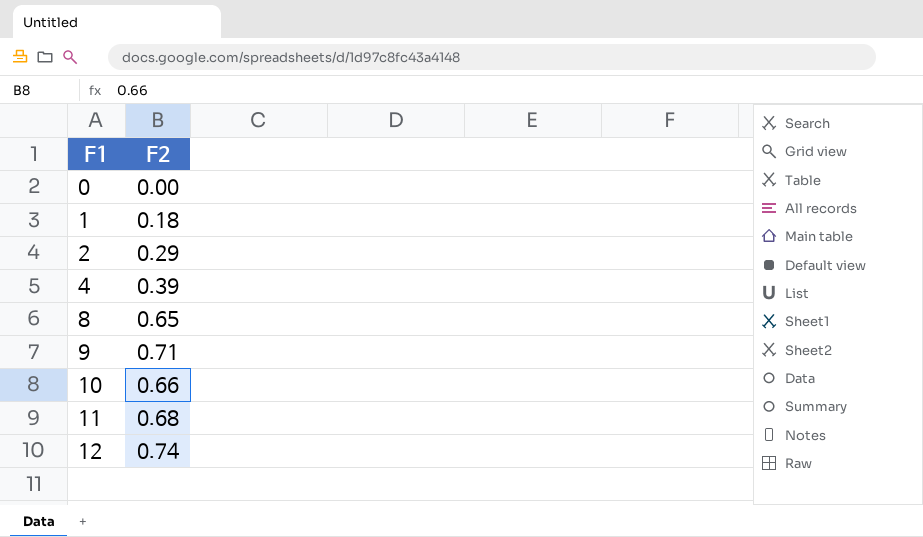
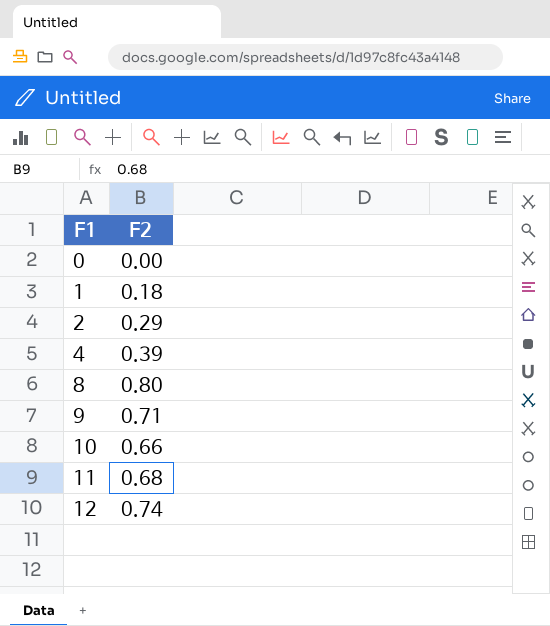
8 | F2: 0.65 -> 0.80

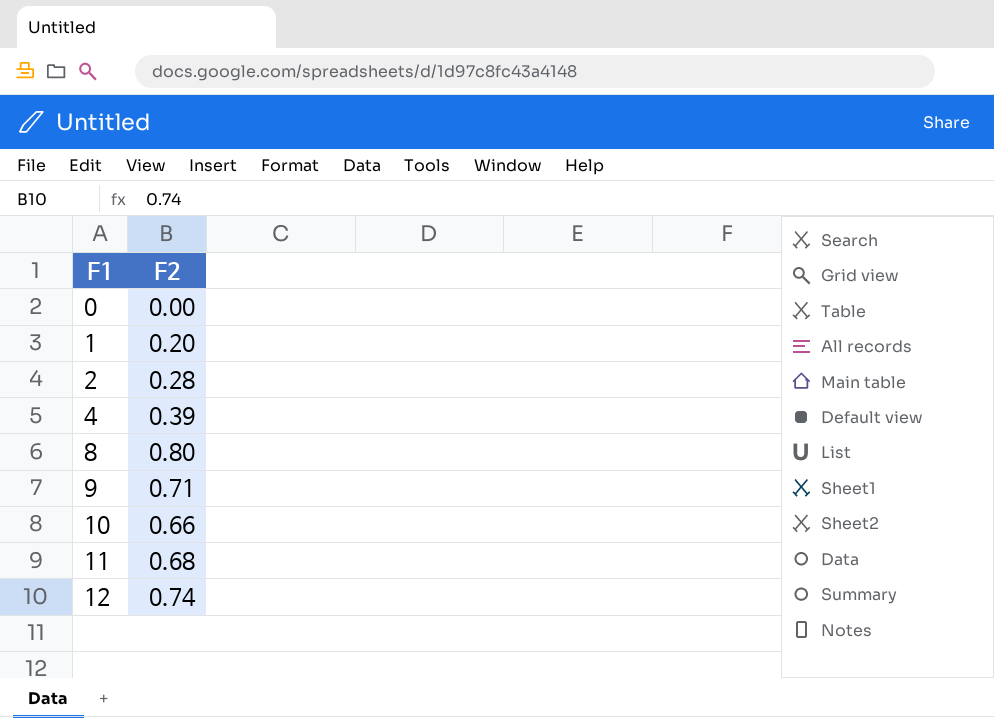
1 | F2: 0.18 -> 0.20
2 | F2: 0.29 -> 0.28

